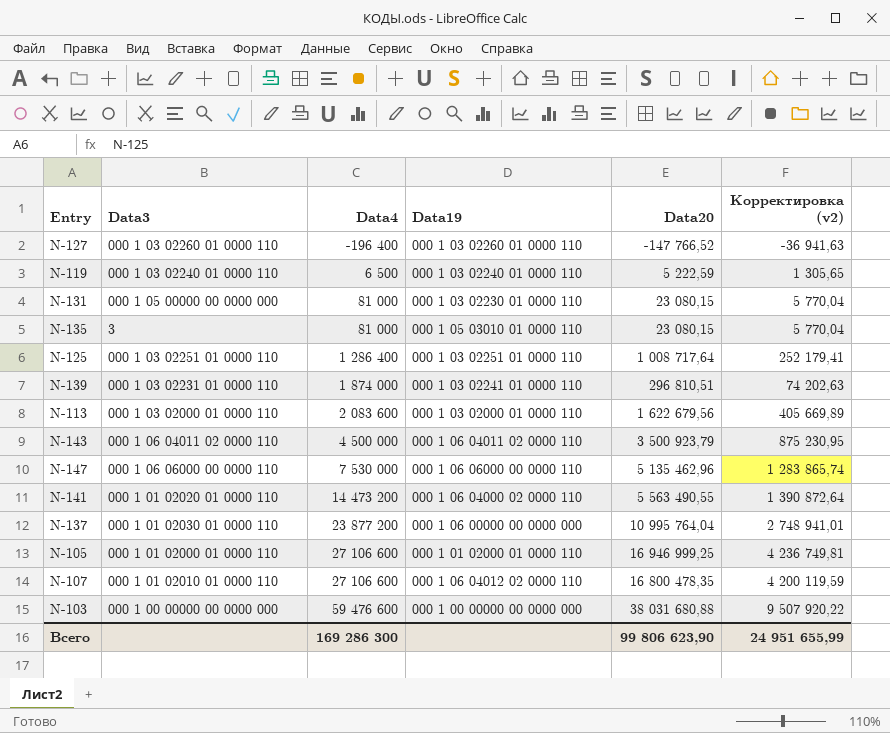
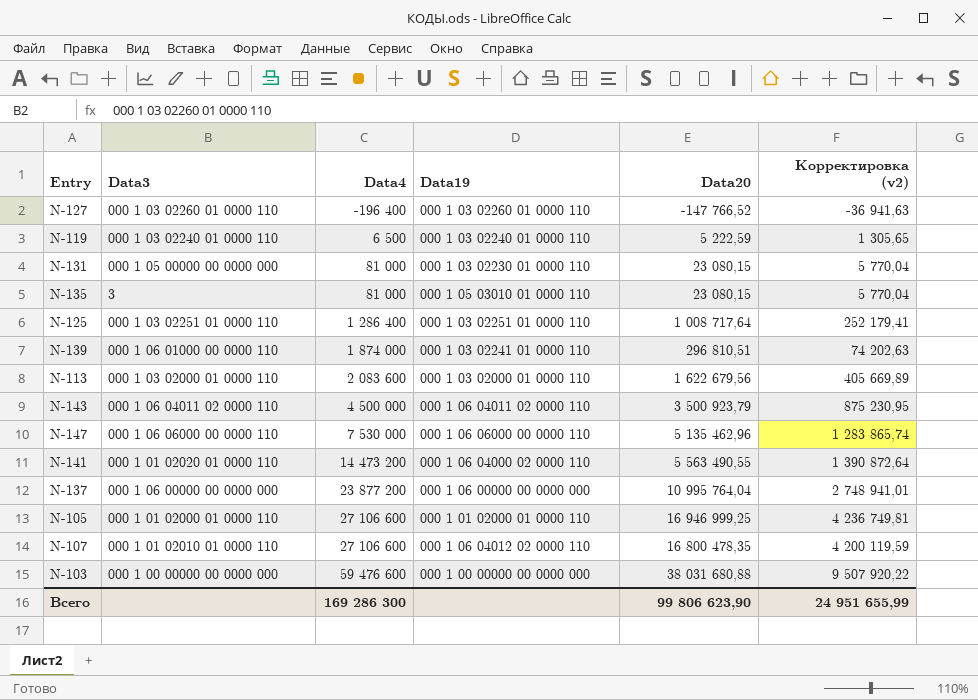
N-139 | Data3: 000 1 03 02231 01 0000 110 -> 000 1 06 01000 00 0000 110
N-137 | Data3: 000 1 01 02030 01 0000 110 -> 000 1 06 00000 00 0000 000

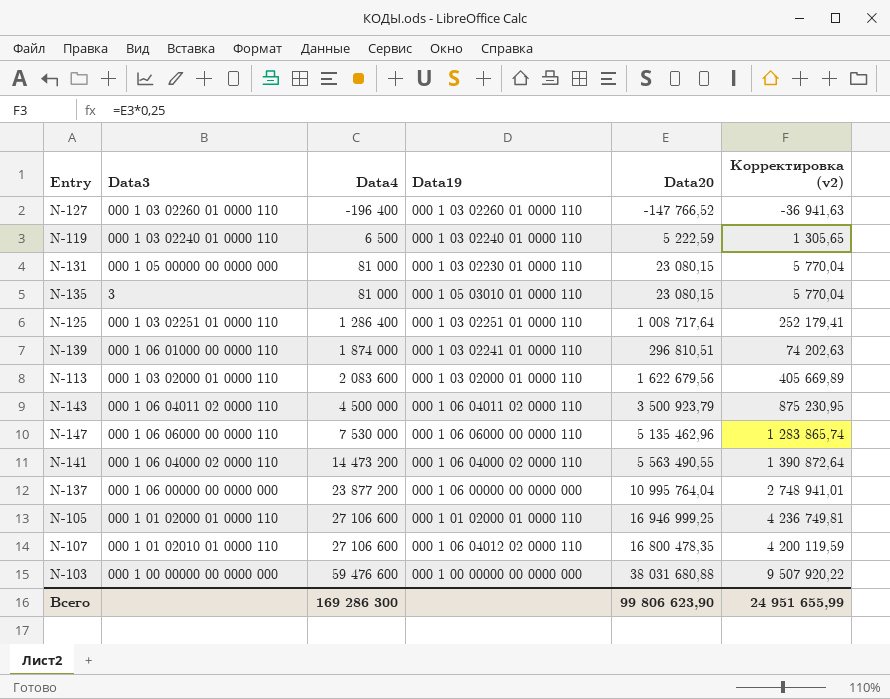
N-141 | Data3: 000 1 01 02020 01 0000 110 -> 000 1 06 04000 02 0000 110

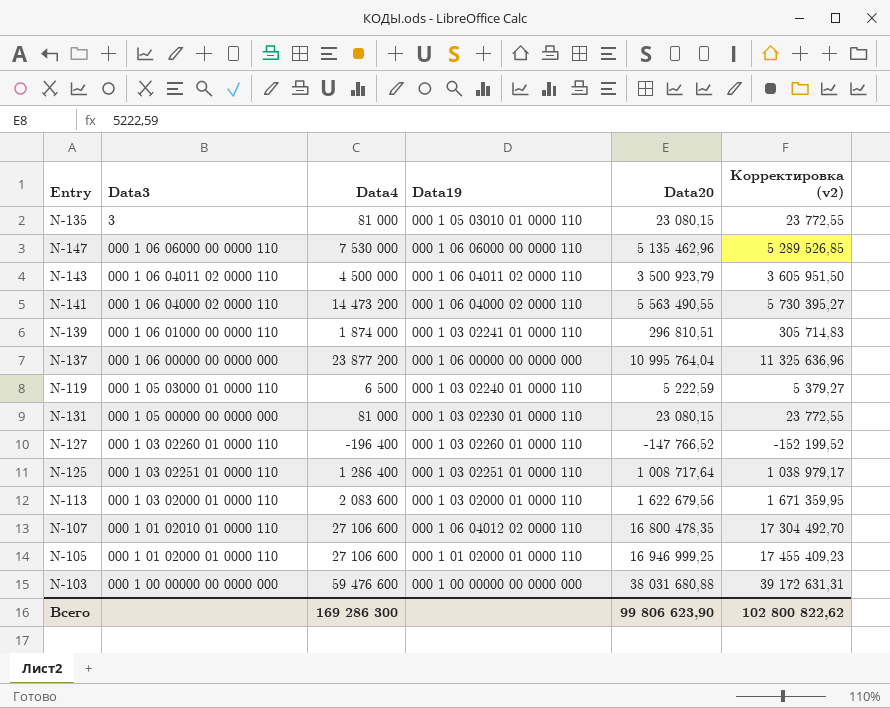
row order: Data4 ascending -> Data3 descending
column Корректировка (v2) | formula: [Data20] * 0,25 -> [Data20] * 1,03
N-119 | Data3: 000 1 03 02240 01 0000 110 -> 000 1 05 03000 01 0000 110
Всего | Корректировка (v2): 24 951 655,99 -> 102 800 822,62

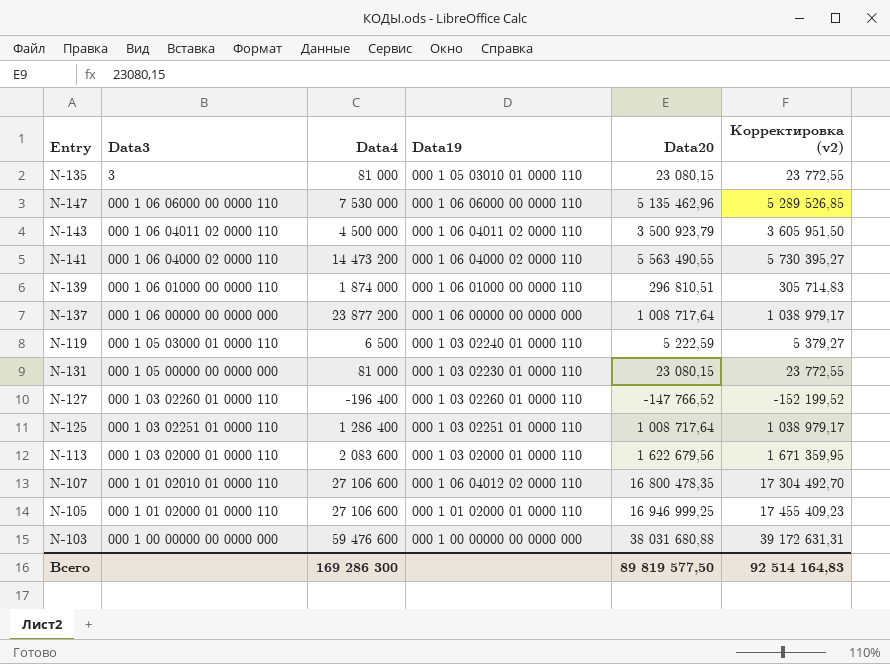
N-139 | Data19: 000 1 03 02241 01 0000 110 -> 000 1 06 01000 00 0000 110
N-137 | Data20: 10 995 764,04 -> 1 008 717,64
N-137 | Корректировка (v2): 11 325 636,96 -> 1 038 979,17
Всего | Data20: 99 806 623,90 -> 89 819 577,50
Всего | Корректировка (v2): 102 800 822,62 -> 92 514 164,83

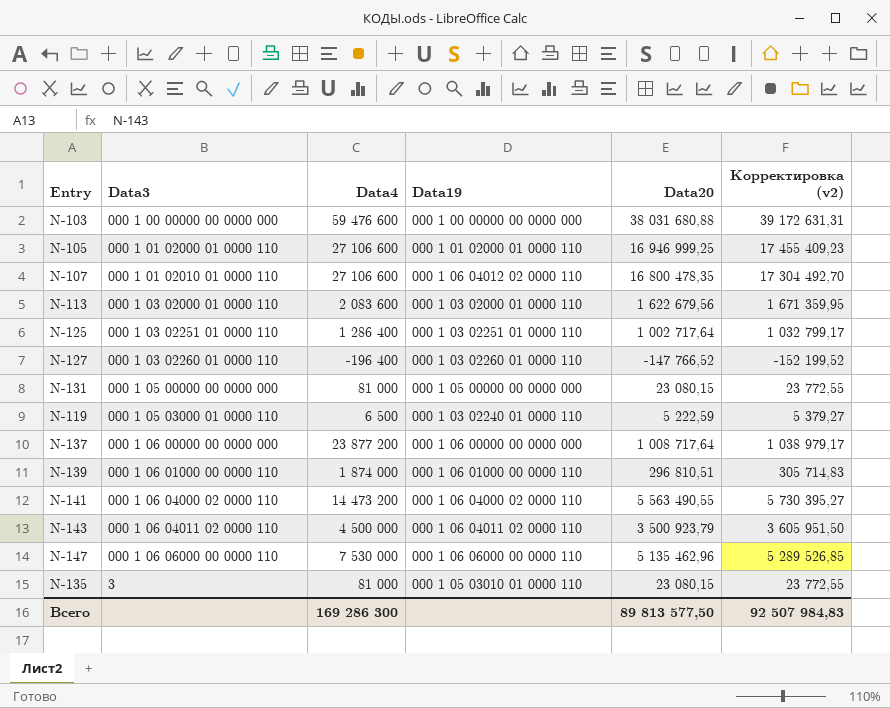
row order: Data3 descending -> Data3 ascending
N-125 | Data20: 1 008 717,64 -> 1 002 717,64
N-125 | Корректировка (v2): 1 038 979,17 -> 1 032 799,17
N-131 | Data19: 000 1 03 02230 01 0000 110 -> 000 1 05 00000 00 0000 000
Всего | Data20: 89 819 577,50 -> 89 813 577,50
Всего | Корректировка (v2): 92 514 164,83 -> 92 507 984,83

